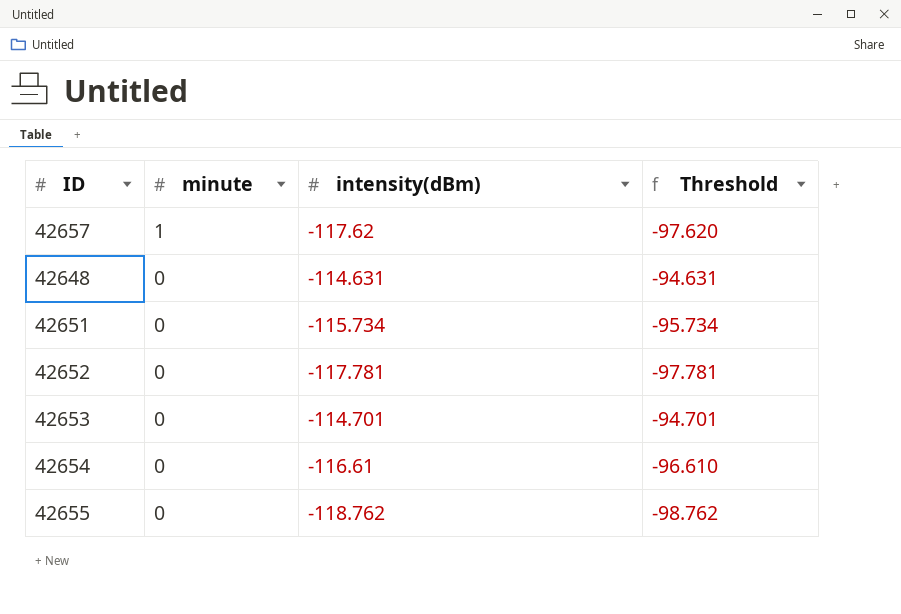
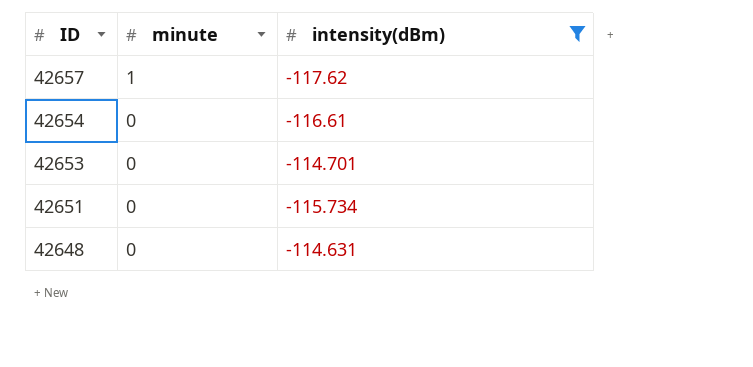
filter: none -> intensity(dBm) >= -117.62
row order: minute descending -> ID descending
column Threshold | formula: [intensity(dBm)] + 20 -> none

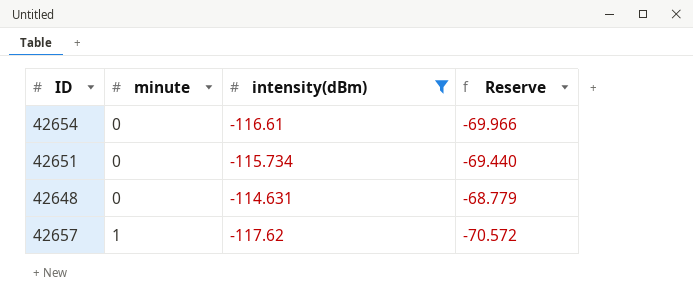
row order: ID descending -> minute ascending
column Reserve | formula: none -> [intensity(dBm)] * 0.6
row 42653: 0 | -114.701 -> none

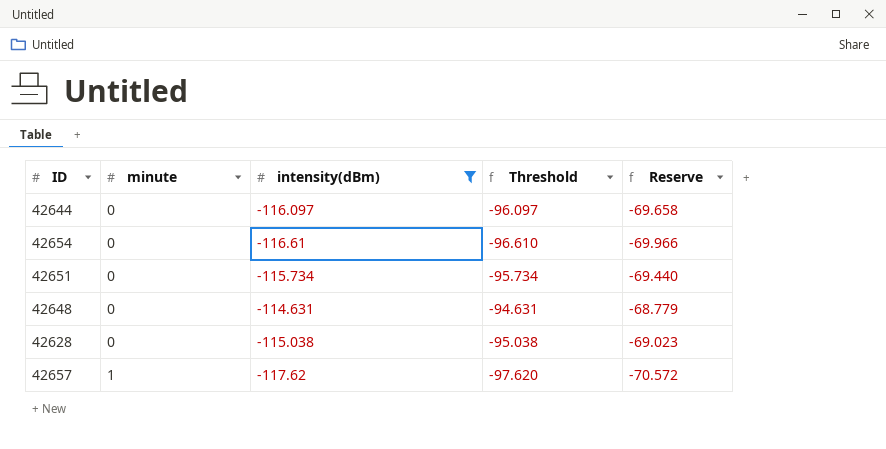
column Threshold | formula: none -> [intensity(dBm)] + 20
row 42644: none -> 0 | -116.097 | -96.097 | -69.658
row 42628: none -> 0 | -115.038 | -95.038 | -69.023

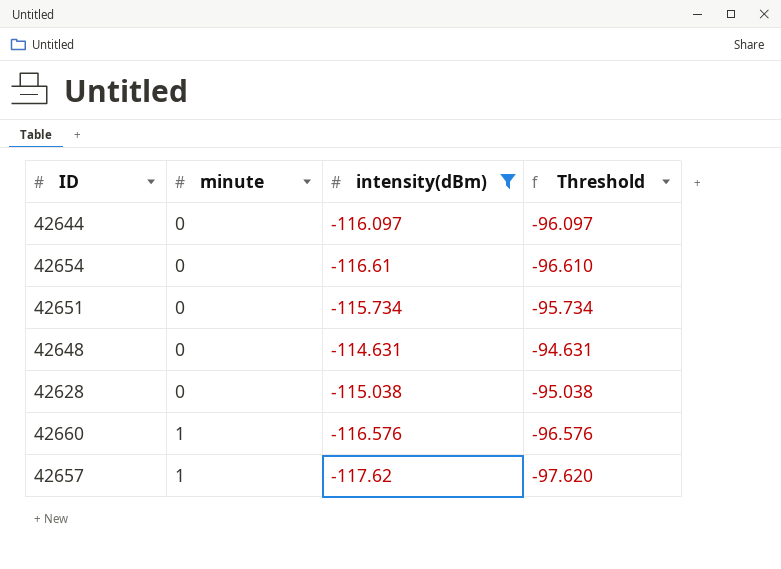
column Reserve | formula: [intensity(dBm)] * 0.6 -> none
row 42660: none -> 1 | -116.576 | -96.576

